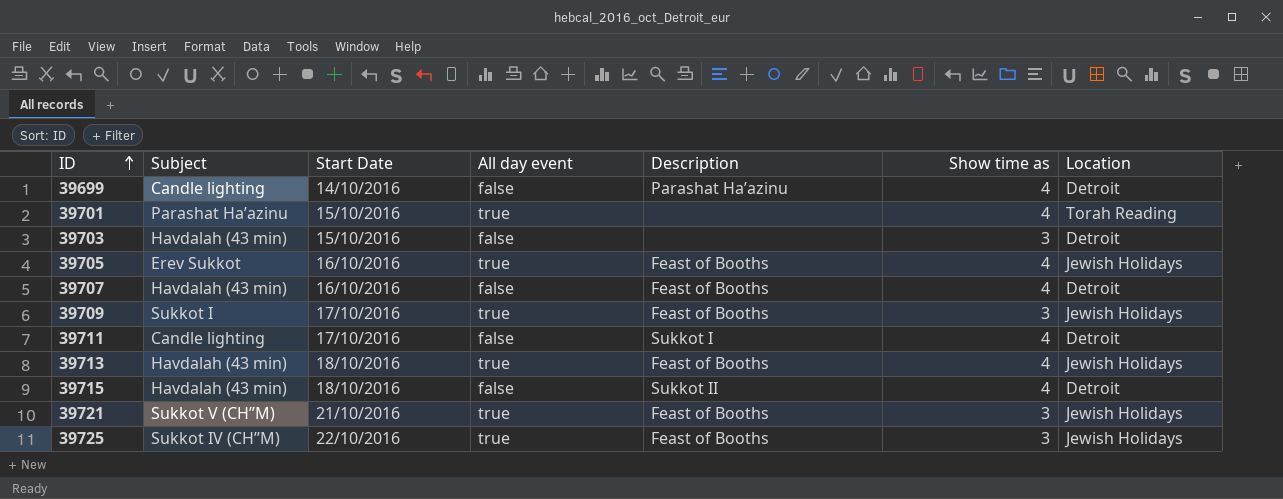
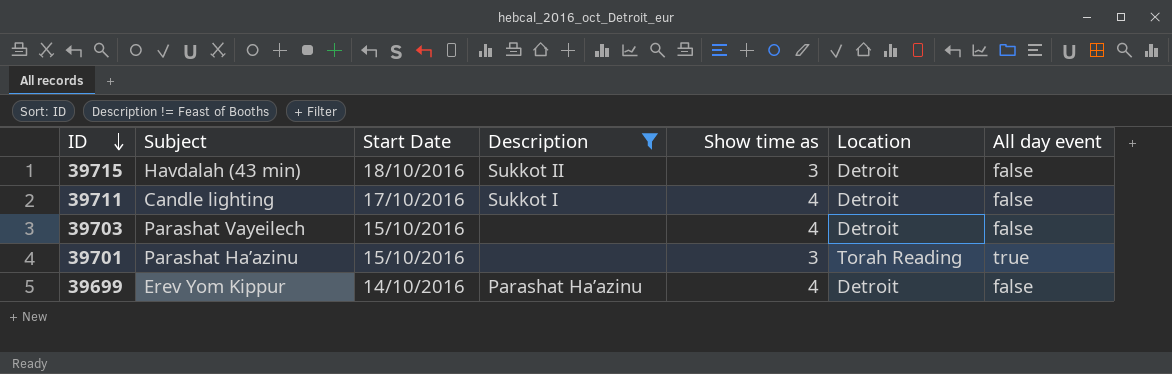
filter: none -> Description != Feast of Booths
row order: ID ascending -> ID descending
column All day event | position: 4 -> 7
39715 | Show time as: 4 -> 3
39703 | Subject: Havdalah (43 min) -> Parashat Vayeilech
39703 | Show time as: 3 -> 4
39701 | Show time as: 4 -> 3
39699 | Subject: Candle lighting -> Erev Yom Kippur

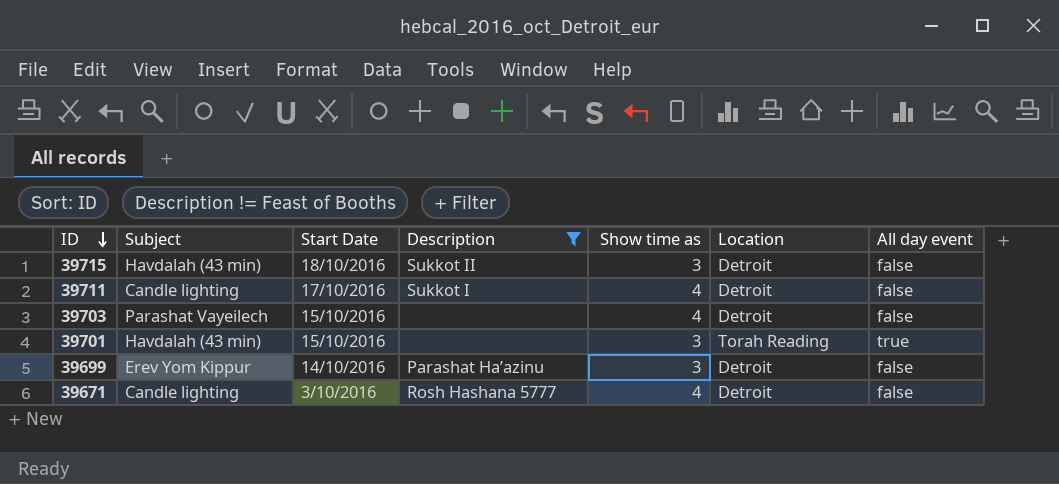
39701 | Subject: Parashat Ha’azinu -> Havdalah (43 min)
39699 | Show time as: 4 -> 3
row 39671: none -> Candle lighting | 3/10/2016 | Rosh Hashana 5777 | 4 | Detroit | false

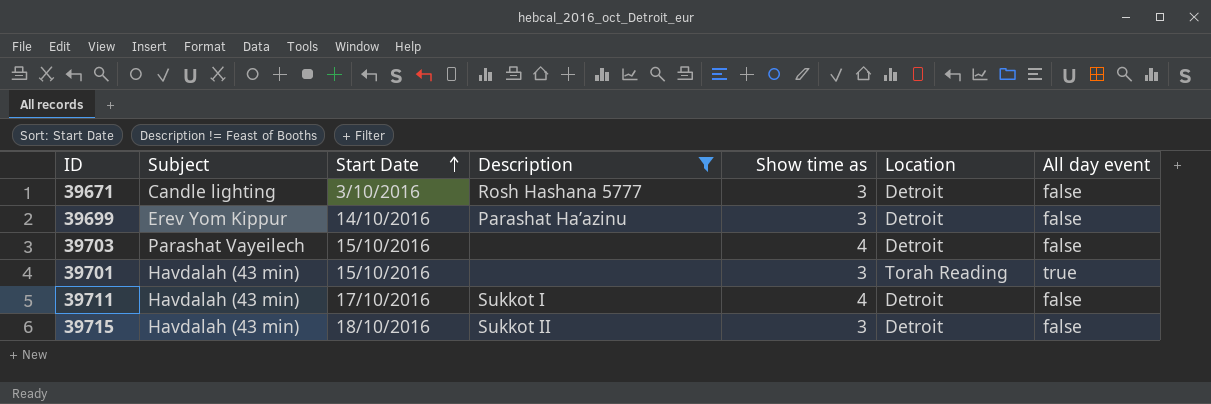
row order: ID descending -> Start Date ascending
39671 | Show time as: 4 -> 3
39711 | Subject: Candle lighting -> Havdalah (43 min)

